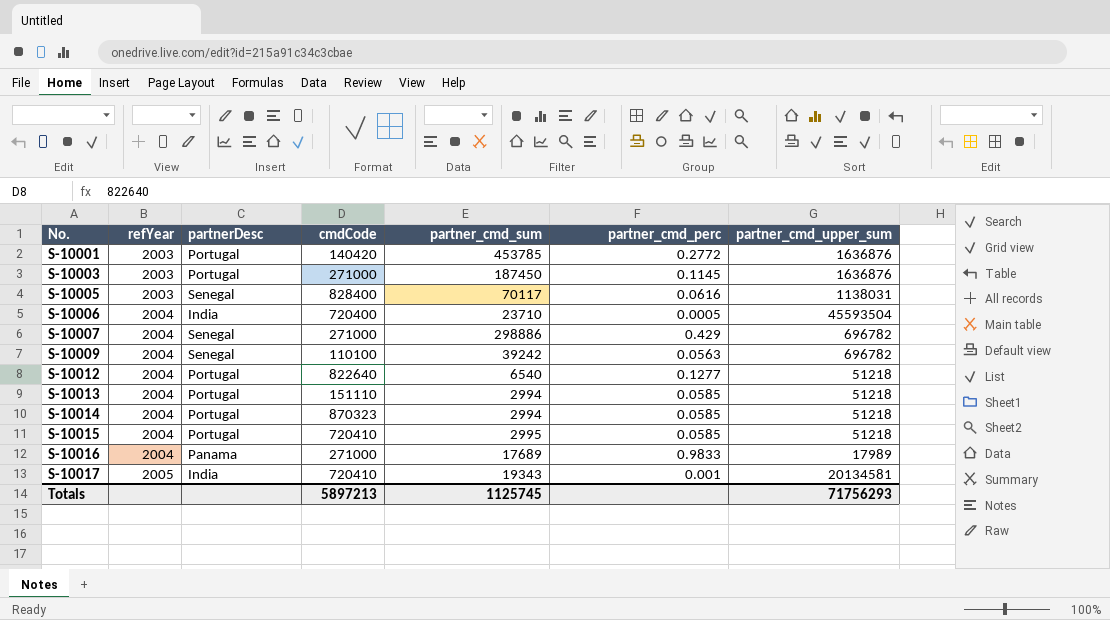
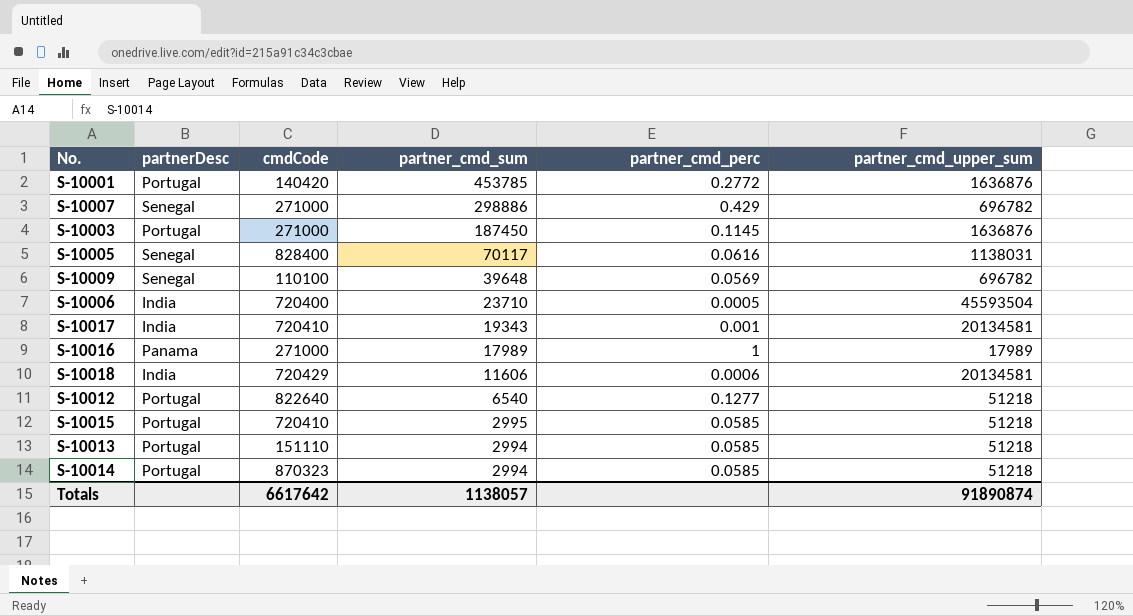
row order: No. ascending -> partner_cmd_sum descending
column refYear | position: 2 -> none
S-10009 | partner_cmd_sum: 39242 -> 39648
S-10009 | partner_cmd_perc: 0.0563 -> 0.0569
S-10016 | partner_cmd_sum: 17689 -> 17989
S-10016 | partner_cmd_perc: 0.9833 -> 1
row S-10018: none -> India | 720429 | 11606 | 0.0006 | 20134581
Totals | cmdCode: 5897213 -> 6617642
Totals | partner_cmd_sum: 1125745 -> 1138057
Totals | partner_cmd_upper_sum: 71756293 -> 91890874

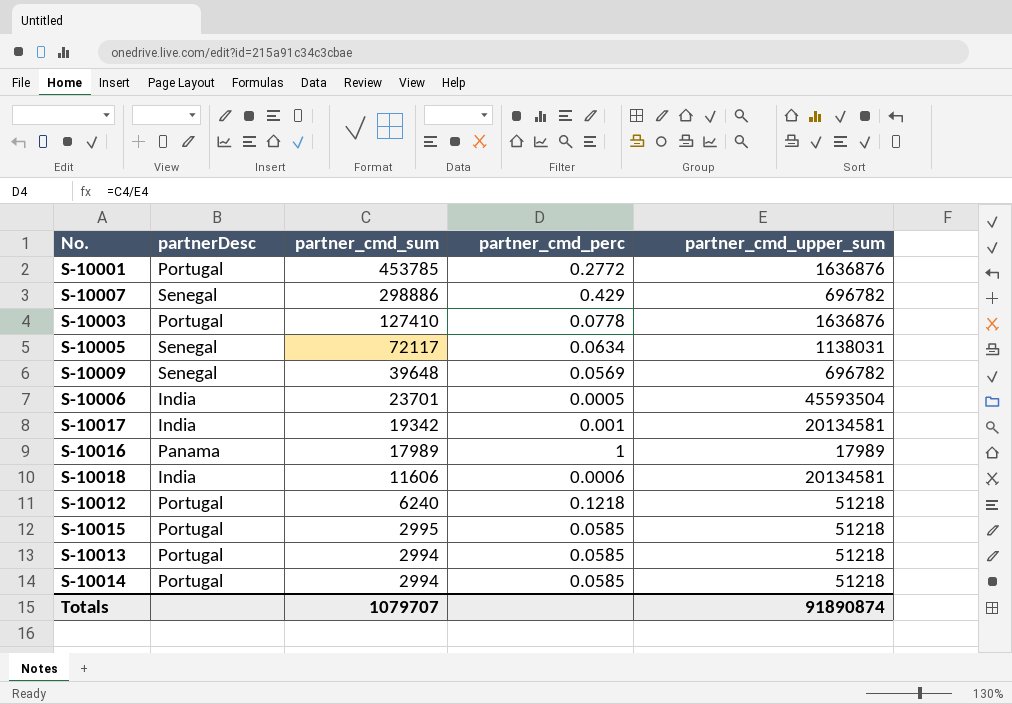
column cmdCode | position: 3 -> none
S-10003 | partner_cmd_sum: 187450 -> 127410
S-10003 | partner_cmd_perc: 0.1145 -> 0.0778
S-10005 | partner_cmd_sum: 70117 -> 72117
S-10005 | partner_cmd_perc: 0.0616 -> 0.0634
S-10006 | partner_cmd_sum: 23710 -> 23701
S-10017 | partner_cmd_sum: 19343 -> 19342
S-10012 | partner_cmd_sum: 6540 -> 6240
S-10012 | partner_cmd_perc: 0.1277 -> 0.1218
Totals | partner_cmd_sum: 1138057 -> 1079707

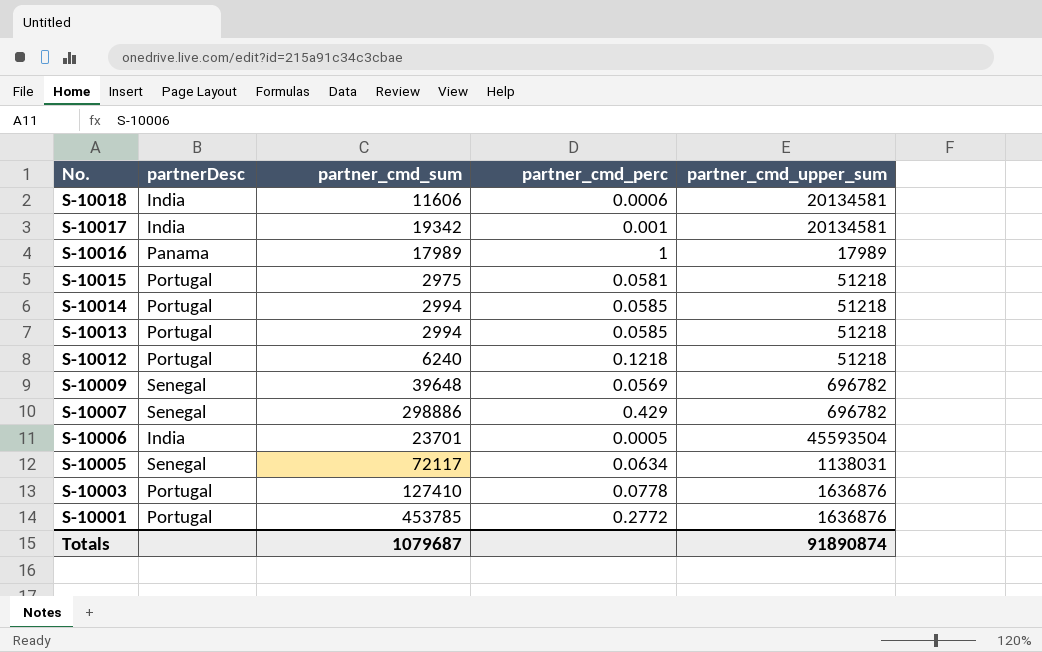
row order: partner_cmd_sum descending -> No. descending
S-10015 | partner_cmd_sum: 2995 -> 2975
S-10015 | partner_cmd_perc: 0.0585 -> 0.0581
Totals | partner_cmd_sum: 1079707 -> 1079687

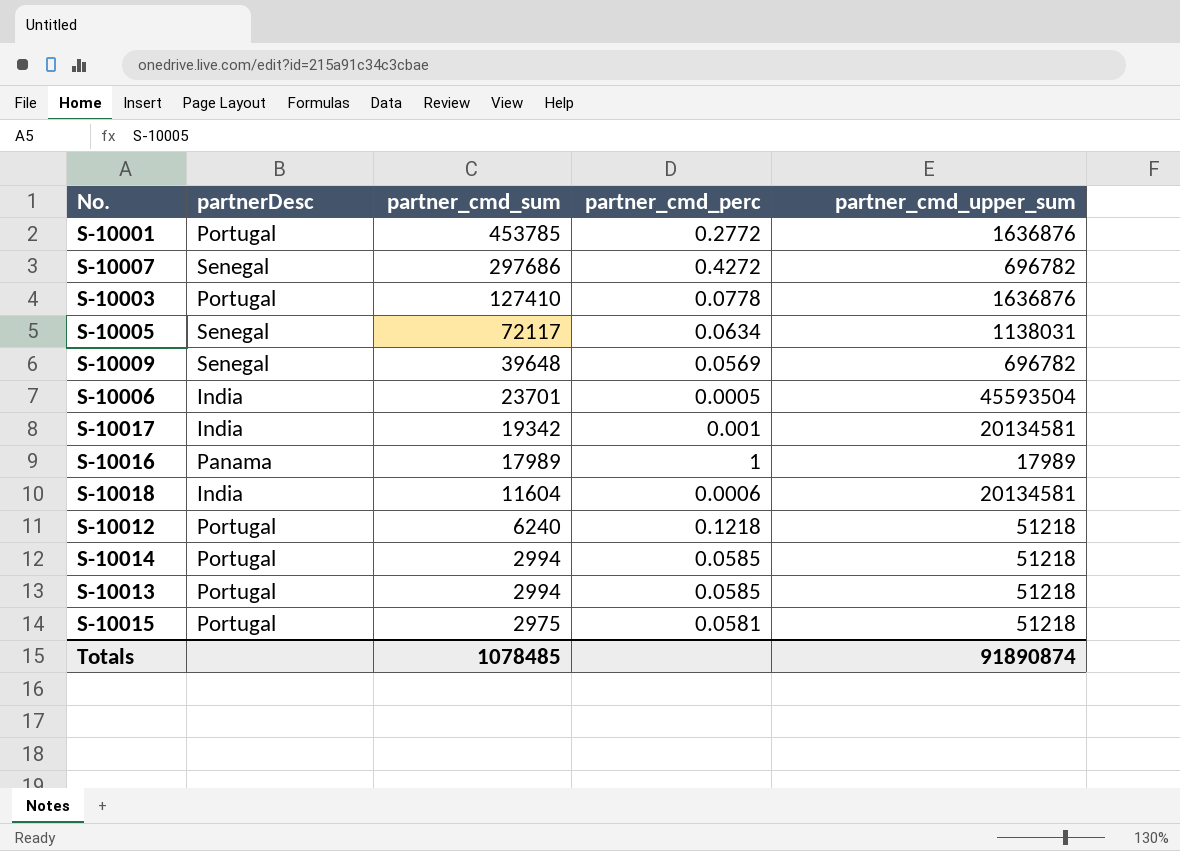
row order: No. descending -> partner_cmd_sum descending
S-10007 | partner_cmd_sum: 298886 -> 297686
S-10007 | partner_cmd_perc: 0.429 -> 0.4272
S-10018 | partner_cmd_sum: 11606 -> 11604
Totals | partner_cmd_sum: 1079687 -> 1078485

